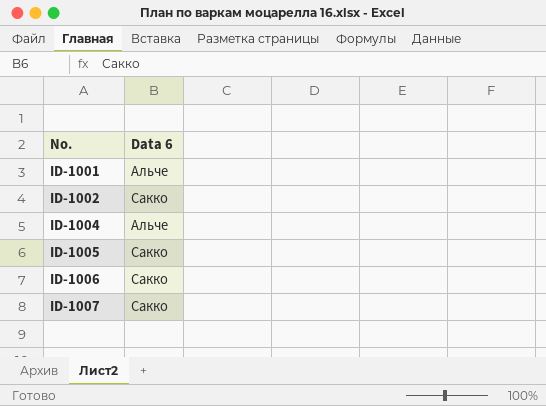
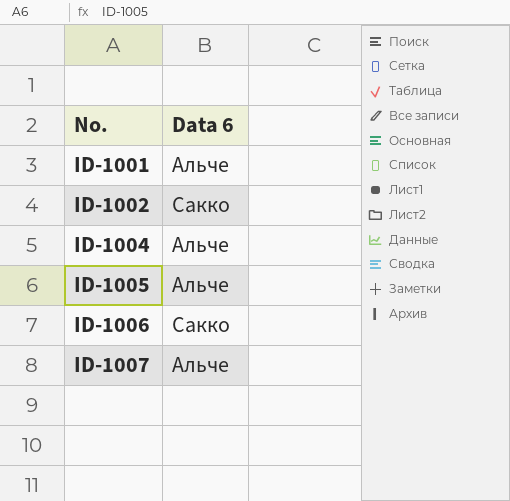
ID-1005 | Data 6: Сакко -> Альче
ID-1007 | Data 6: Сакко -> Альче

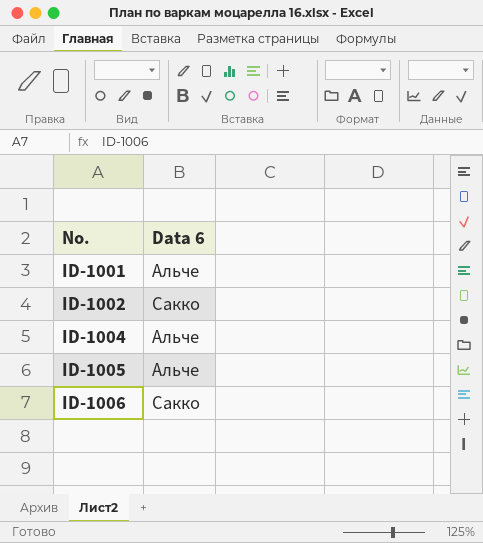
row ID-1007: Альче -> none

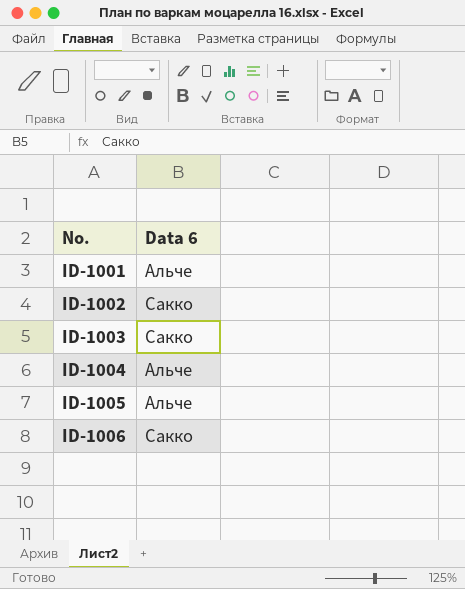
row ID-1003: none -> Сакко

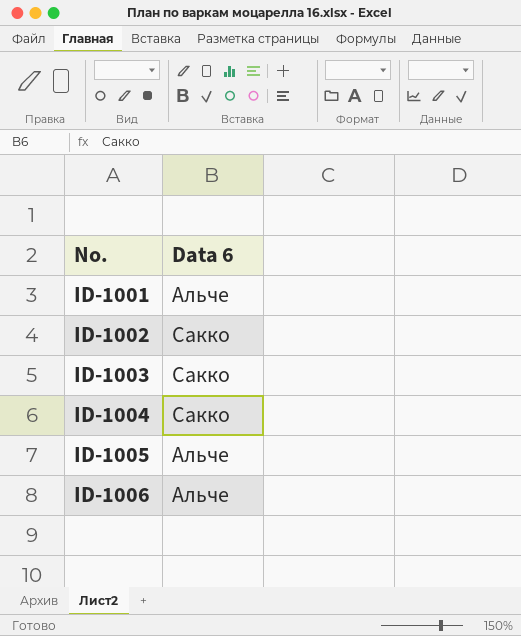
ID-1004 | Data 6: Альче -> Сакко
ID-1006 | Data 6: Сакко -> Альче

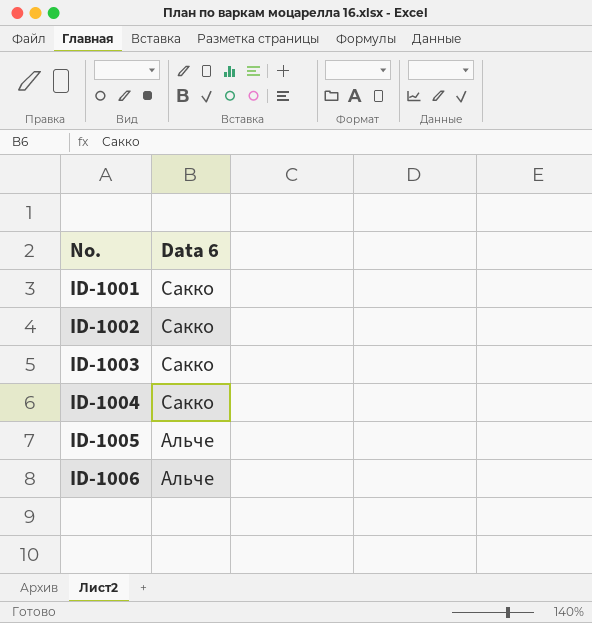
ID-1001 | Data 6: Альче -> Сакко

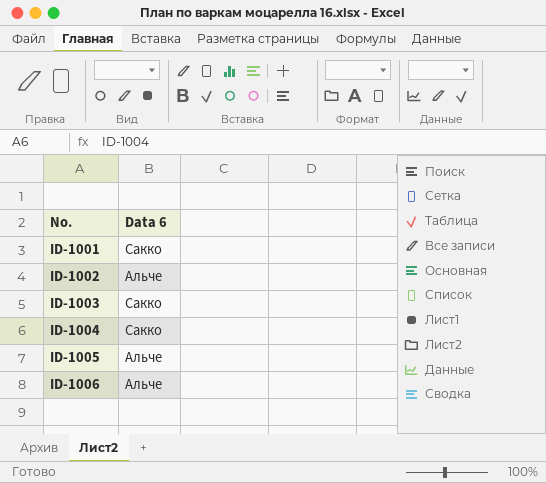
ID-1002 | Data 6: Сакко -> Альче

